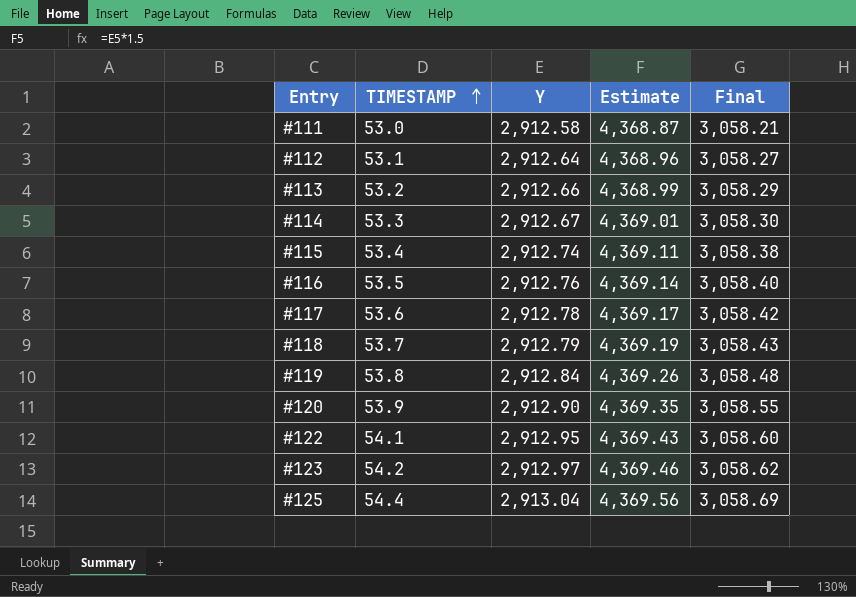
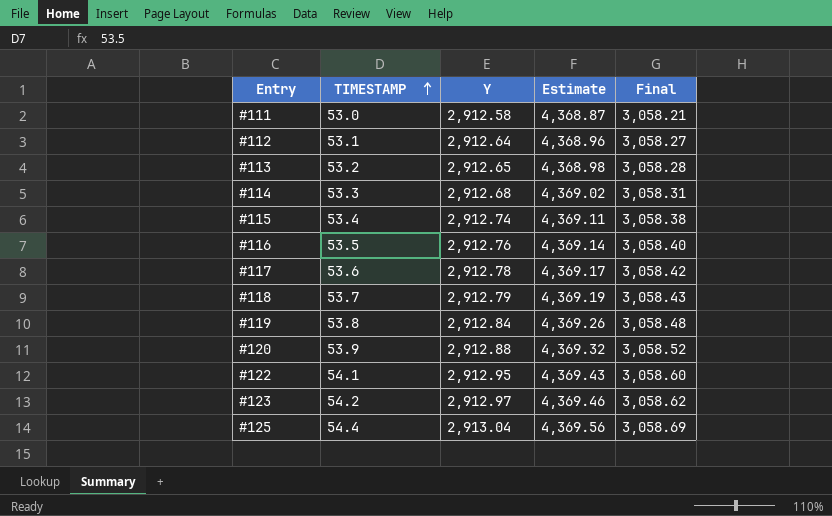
#113 | Y: 2,912.66 -> 2,912.65
#113 | Estimate: 4,368.99 -> 4,368.98
#113 | Final: 3,058.29 -> 3,058.28
#114 | Y: 2,912.67 -> 2,912.68
#114 | Estimate: 4,369.01 -> 4,369.02
#114 | Final: 3,058.30 -> 3,058.31
#120 | Y: 2,912.90 -> 2,912.88
#120 | Estimate: 4,369.35 -> 4,369.32
#120 | Final: 3,058.55 -> 3,058.52

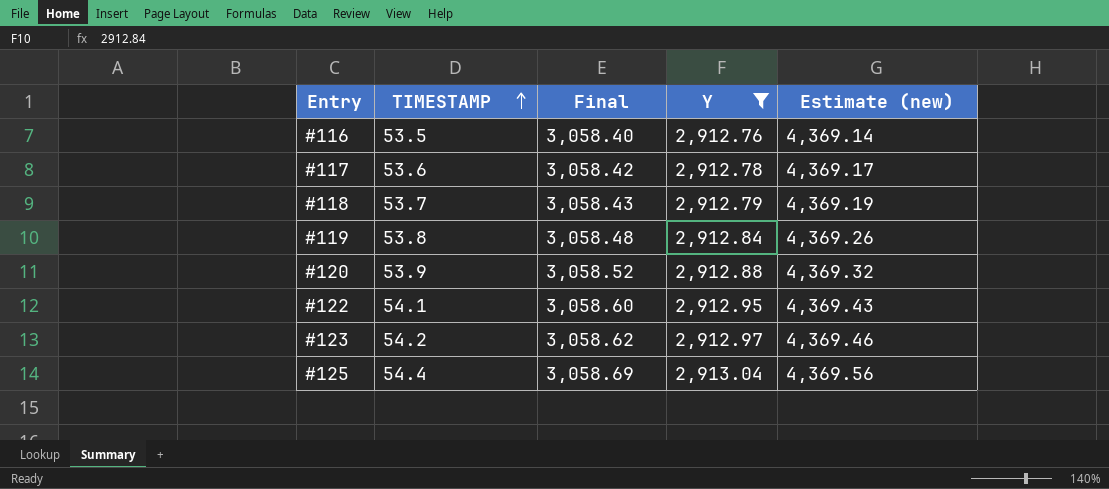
filter: none -> Y >= 2,912.76
column Final | position: 5 -> 3
column name: Estimate -> Estimate (new)

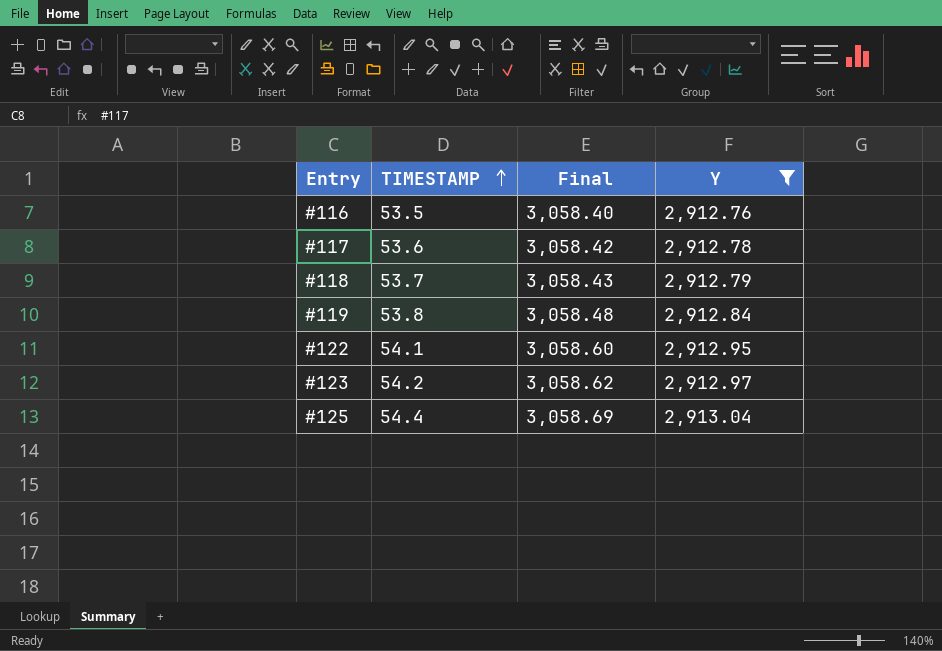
column Estimate (new) | formula: [Y] * 1.5 -> none
row #120: 53.9 | 3,058.52 | 2,912.88 | 4,369.32 -> none

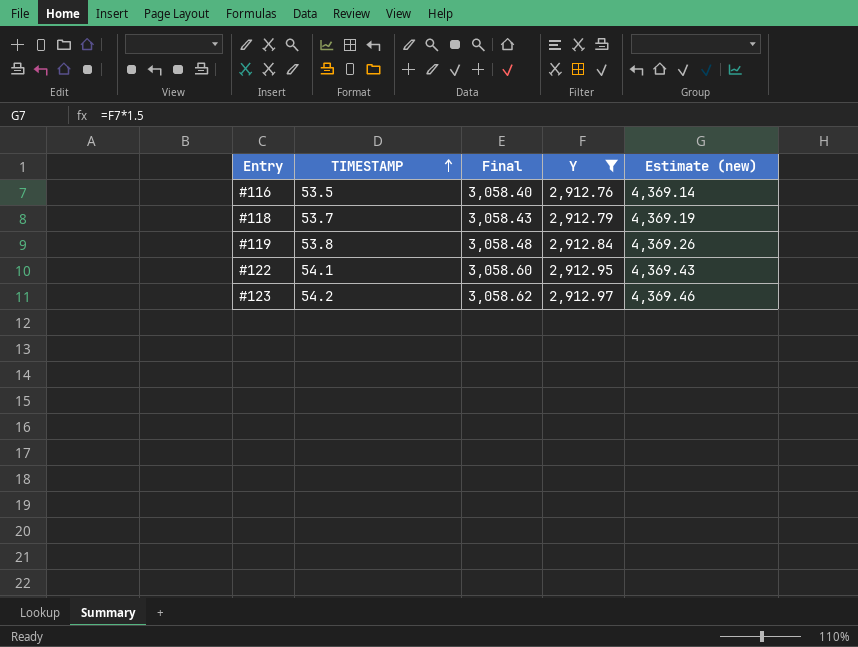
column Estimate (new) | formula: none -> [Y] * 1.5
row #117: 53.6 | 3,058.42 | 2,912.78 -> none
row #125: 54.4 | 3,058.69 | 2,913.04 -> none

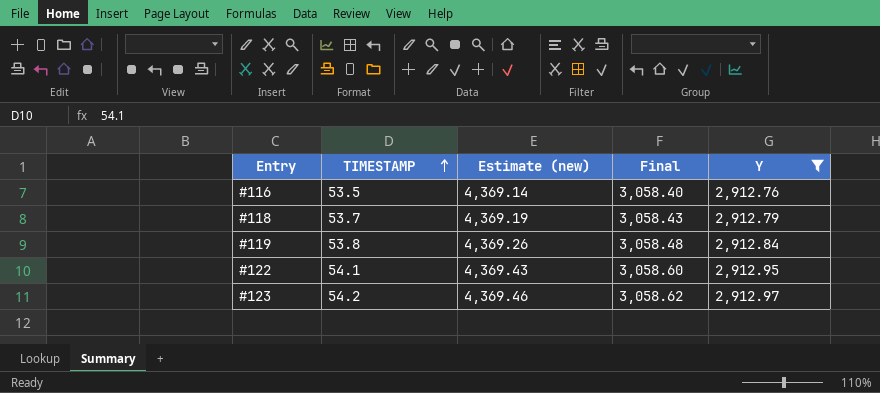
column Estimate (new) | position: 5 -> 3

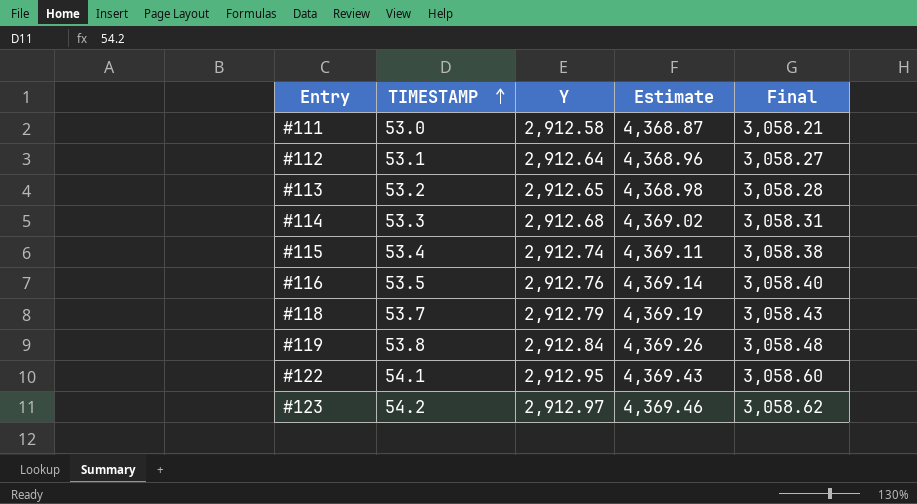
filter: Y >= 2,912.76 -> none
column Y | position: 5 -> 3
column name: Estimate (new) -> Estimate

